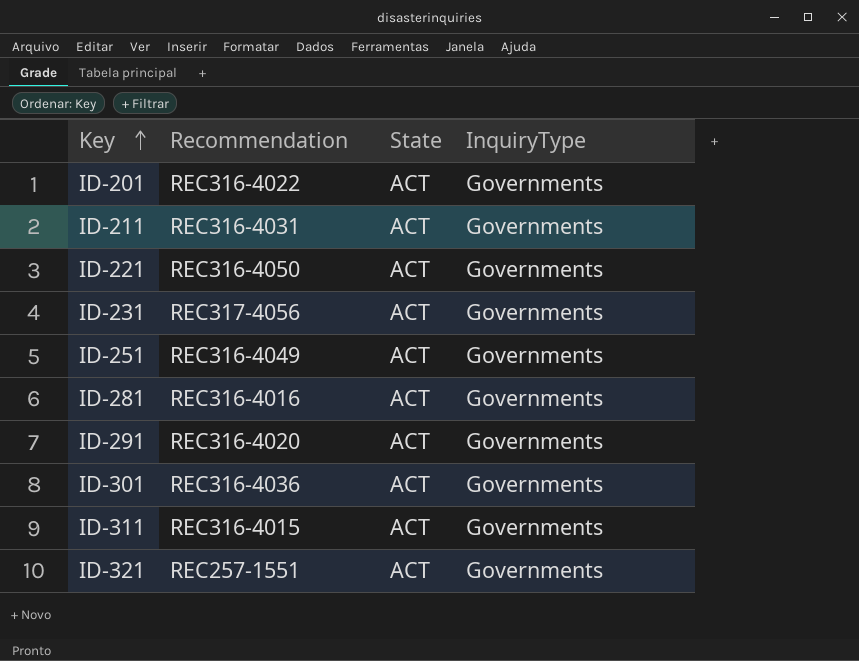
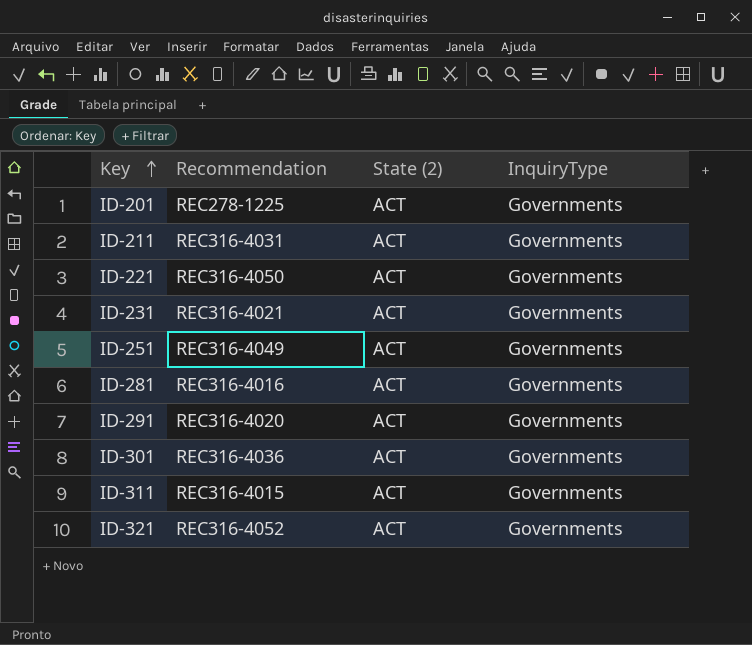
column name: State -> State (2)
ID-201 | Recommendation: REC316-4022 -> REC278-1225
ID-231 | Recommendation: REC317-4056 -> REC316-4021
ID-321 | Recommendation: REC257-1551 -> REC316-4052

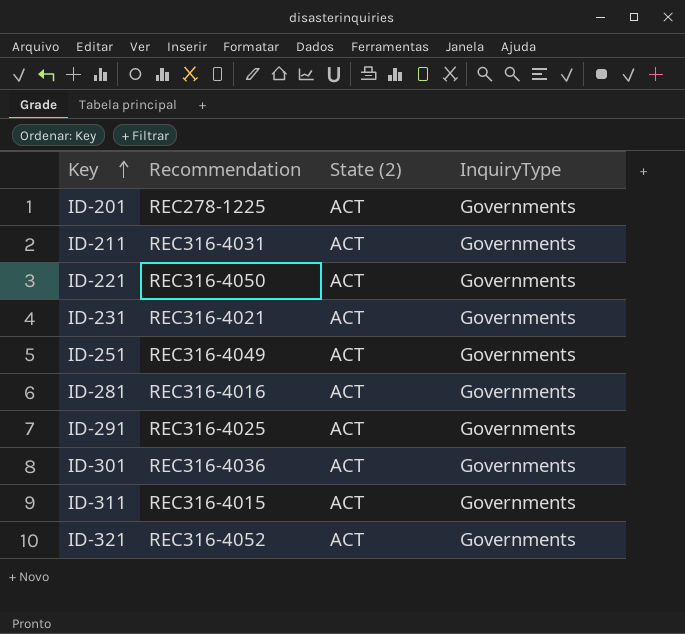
ID-291 | Recommendation: REC316-4020 -> REC316-4025

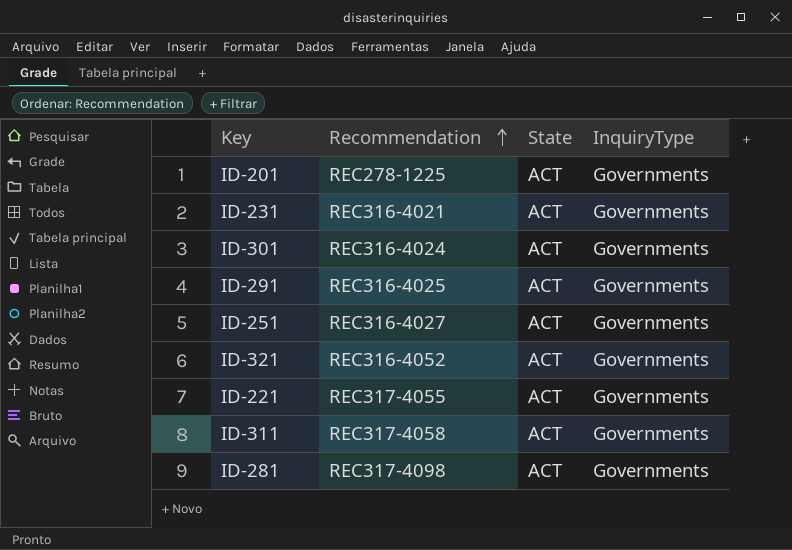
row order: Key ascending -> Recommendation ascending
column name: State (2) -> State
row ID-211: REC316-4031 | ACT | Governments -> none
ID-301 | Recommendation: REC316-4036 -> REC316-4024
ID-251 | Recommendation: REC316-4049 -> REC316-4027
ID-221 | Recommendation: REC316-4050 -> REC317-4055
ID-311 | Recommendation: REC316-4015 -> REC317-4058
ID-281 | Recommendation: REC316-4016 -> REC317-4098

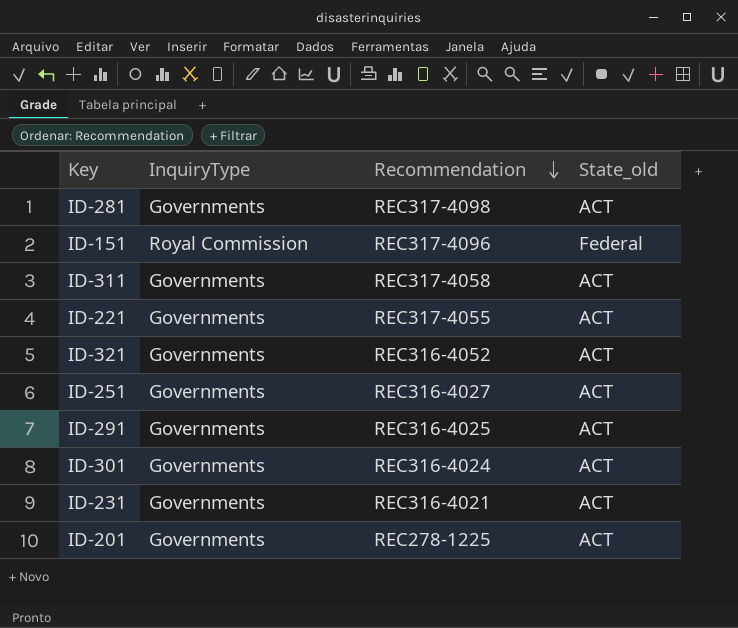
row order: Recommendation ascending -> Recommendation descending
column InquiryType | position: 4 -> 2
column name: State -> State_old
row ID-151: none -> Royal Commission | REC317-4096 | Federal

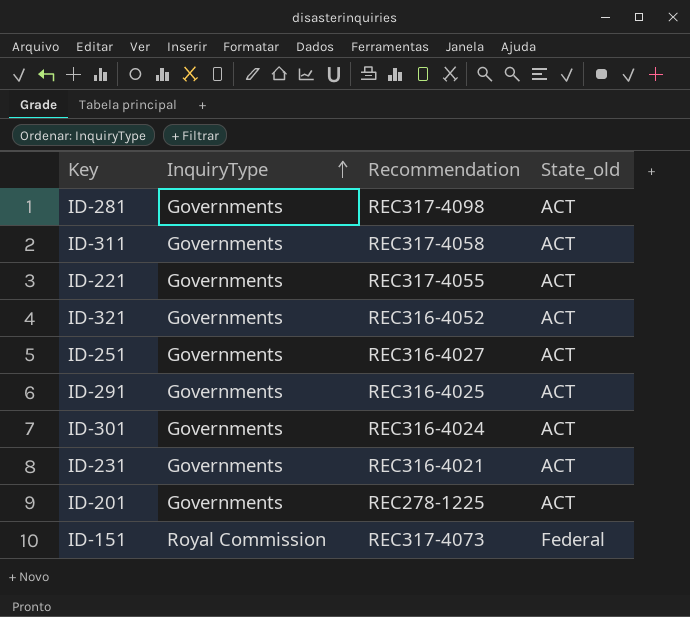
row order: Recommendation descending -> InquiryType ascending
ID-151 | Recommendation: REC317-4096 -> REC317-4073

